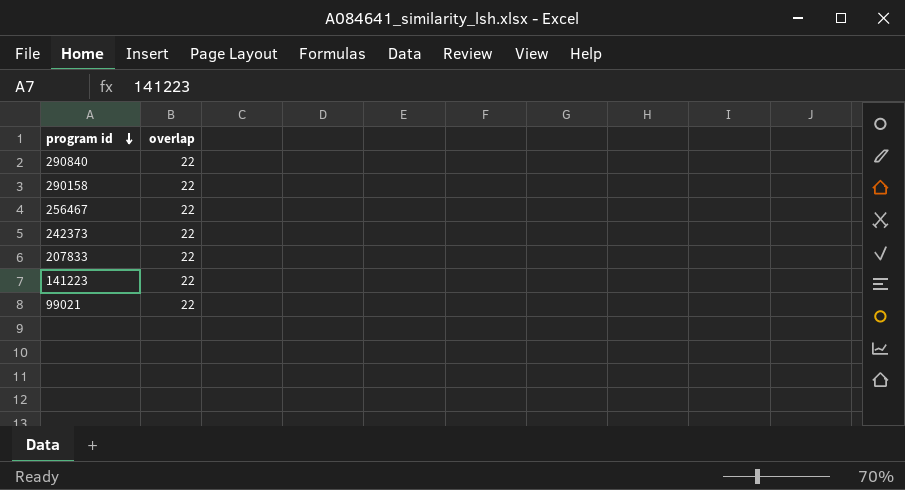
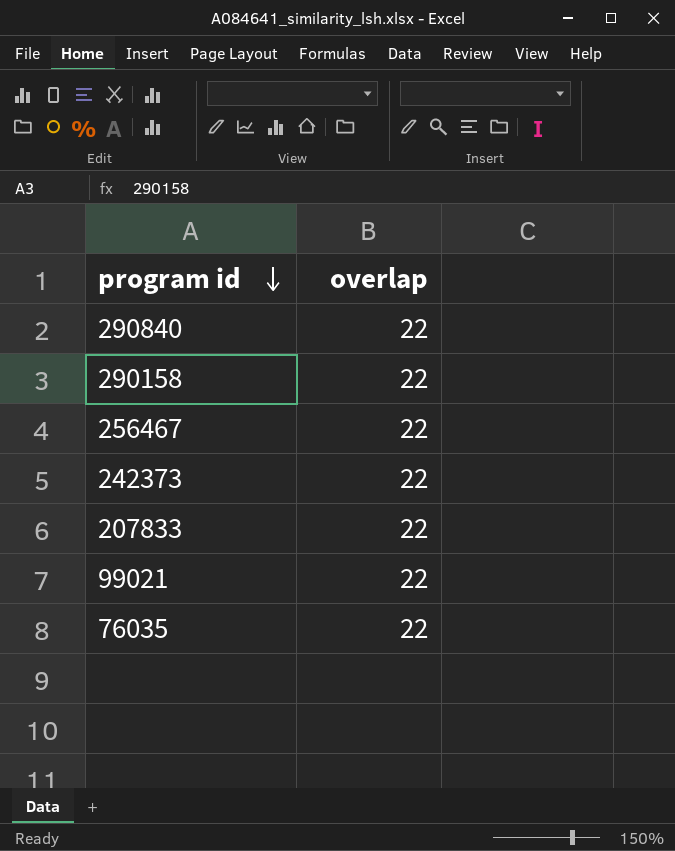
row 141223: 22 -> none
row 76035: none -> 22

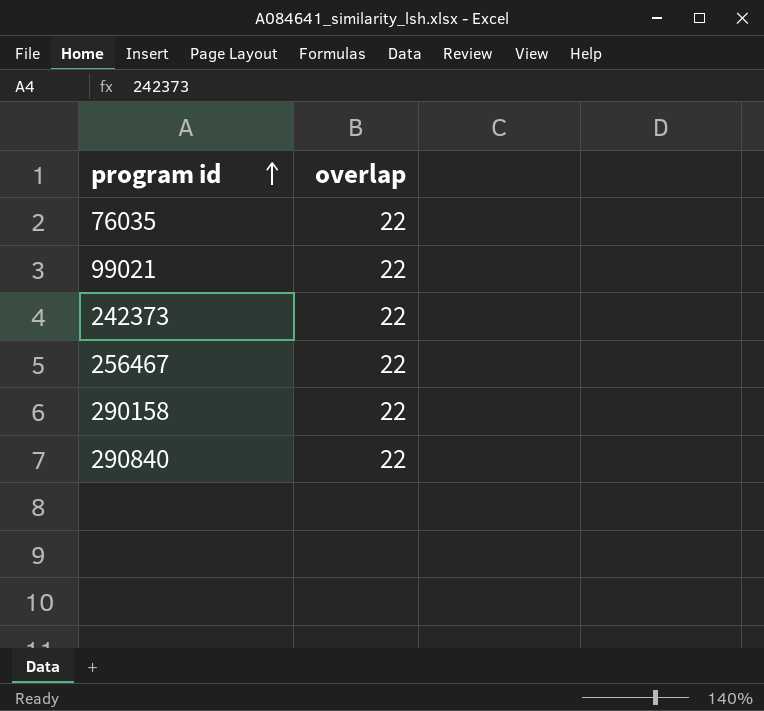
row order: program id descending -> program id ascending
row 207833: 22 -> none

